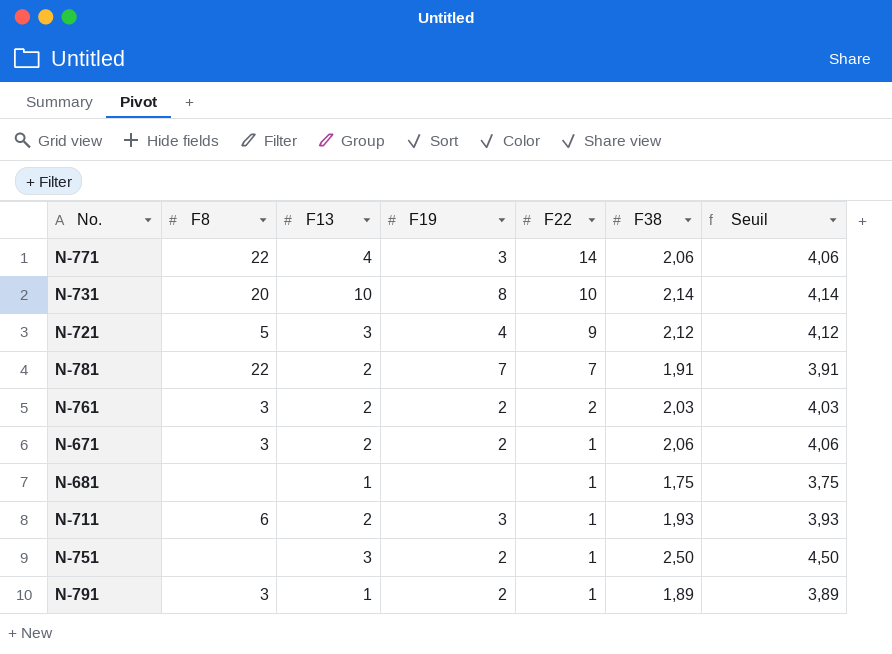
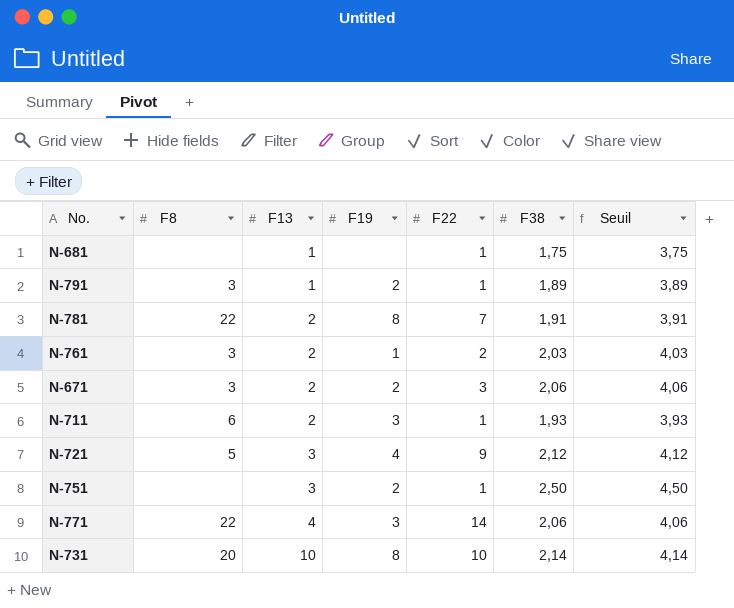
row order: F22 descending -> F13 ascending
N-781 | F19: 7 -> 8
N-761 | F19: 2 -> 1
N-671 | F22: 1 -> 3

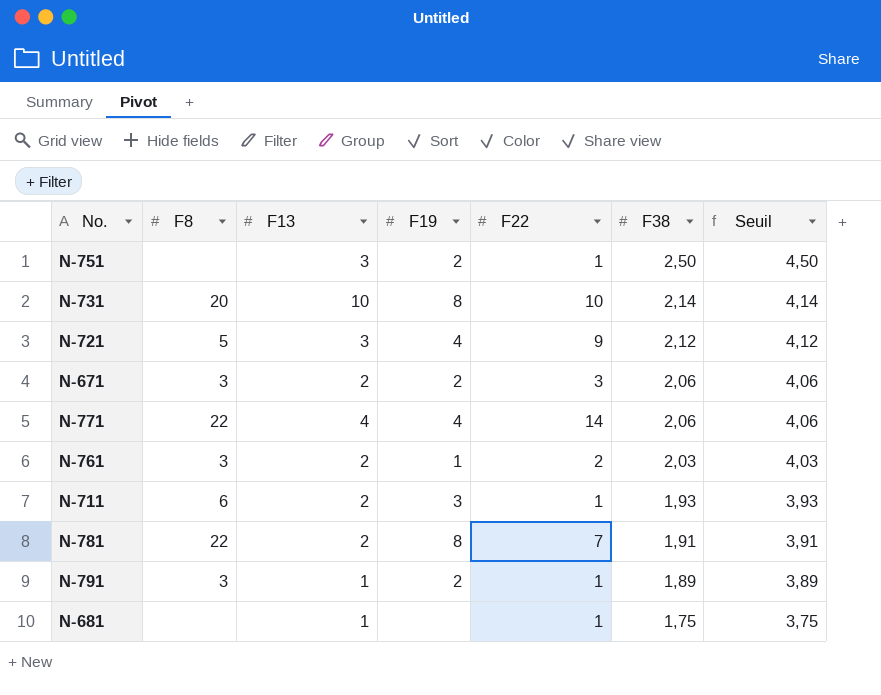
row order: F13 ascending -> F38 descending
N-771 | F19: 3 -> 4

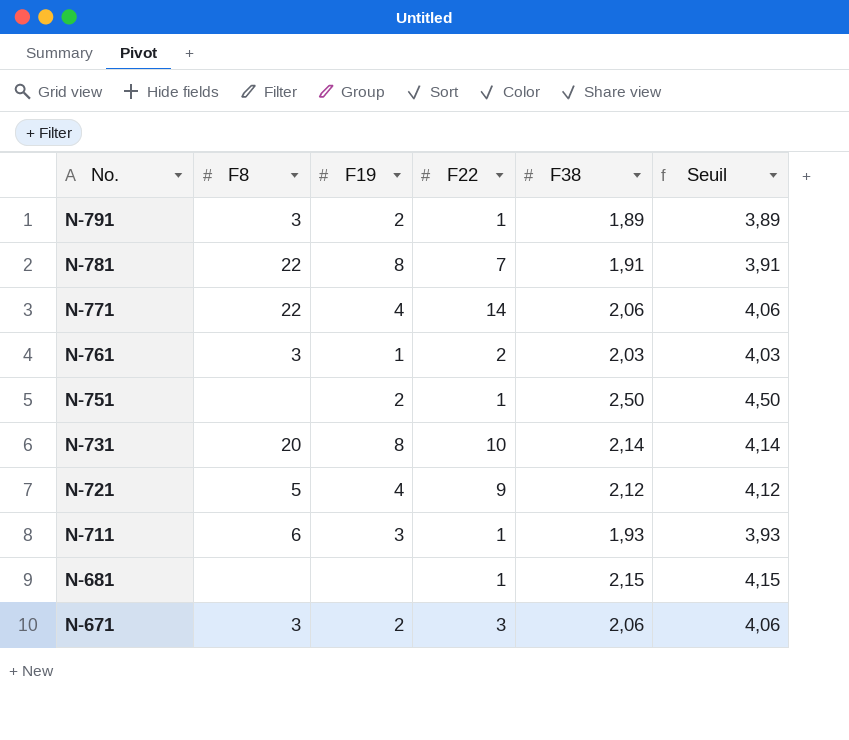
row order: F38 descending -> No. descending
column F13 | position: 3 -> none
N-681 | F38: 1,75 -> 2,15
N-681 | Seuil: 3,75 -> 4,15

